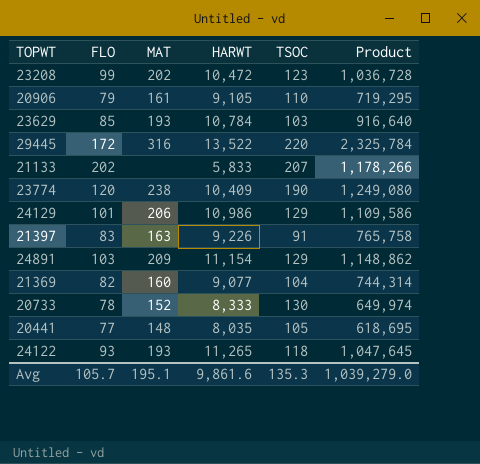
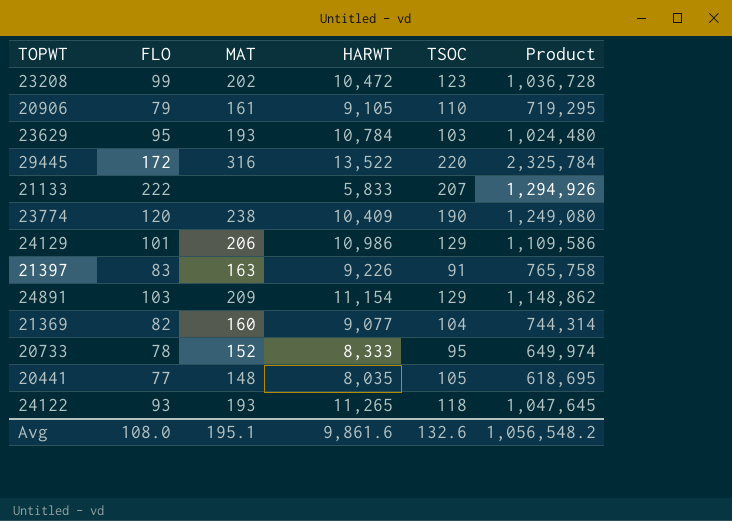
23629 | FLO: 85 -> 95
23629 | Product: 916,640 -> 1,024,480
21133 | FLO: 202 -> 222
21133 | Product: 1,178,266 -> 1,294,926
20733 | TSOC: 130 -> 95
Avg | FLO: 105.7 -> 108.0
Avg | TSOC: 135.3 -> 132.6
Avg | Product: 1,039,279.0 -> 1,056,548.2

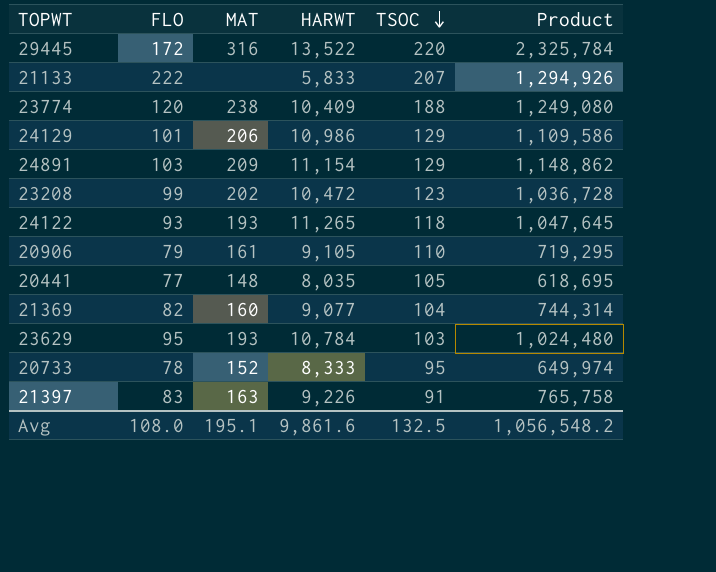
row order: none -> TSOC descending
23774 | TSOC: 190 -> 188
Avg | TSOC: 132.6 -> 132.5

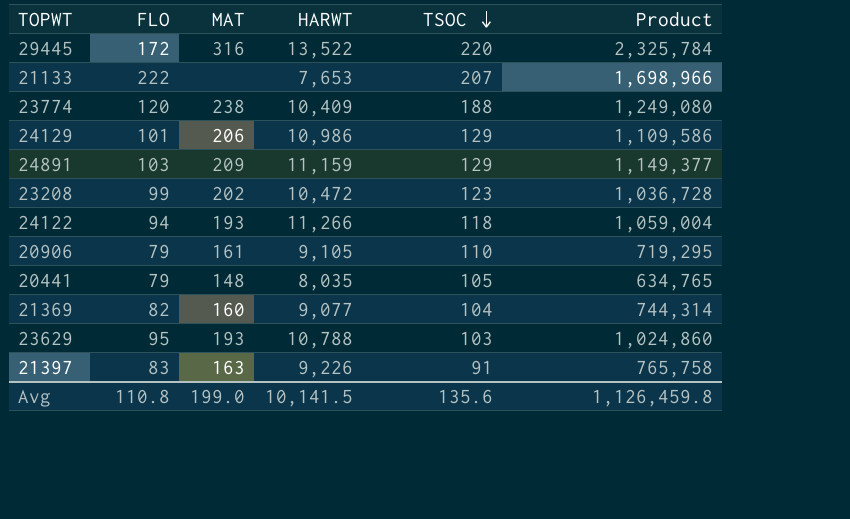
row 20733: 78 | 152 | 8,333 | 95 | 649,974 -> none
21133 | HARWT: 5,833 -> 7,653
21133 | Product: 1,294,926 -> 1,698,966
24891 | HARWT: 11,154 -> 11,159
24891 | Product: 1,148,862 -> 1,149,377
24122 | FLO: 93 -> 94
24122 | HARWT: 11,265 -> 11,266
24122 | Product: 1,047,645 -> 1,059,004
20441 | FLO: 77 -> 79
20441 | Product: 618,695 -> 634,765
23629 | HARWT: 10,784 -> 10,788
23629 | Product: 1,024,480 -> 1,024,860
Avg | FLO: 108.0 -> 110.8
Avg | MAT: 195.1 -> 199.0
Avg | HARWT: 9,861.6 -> 10,141.5
Avg | TSOC: 132.5 -> 135.6
Avg | Product: 1,056,548.2 -> 1,126,459.8

